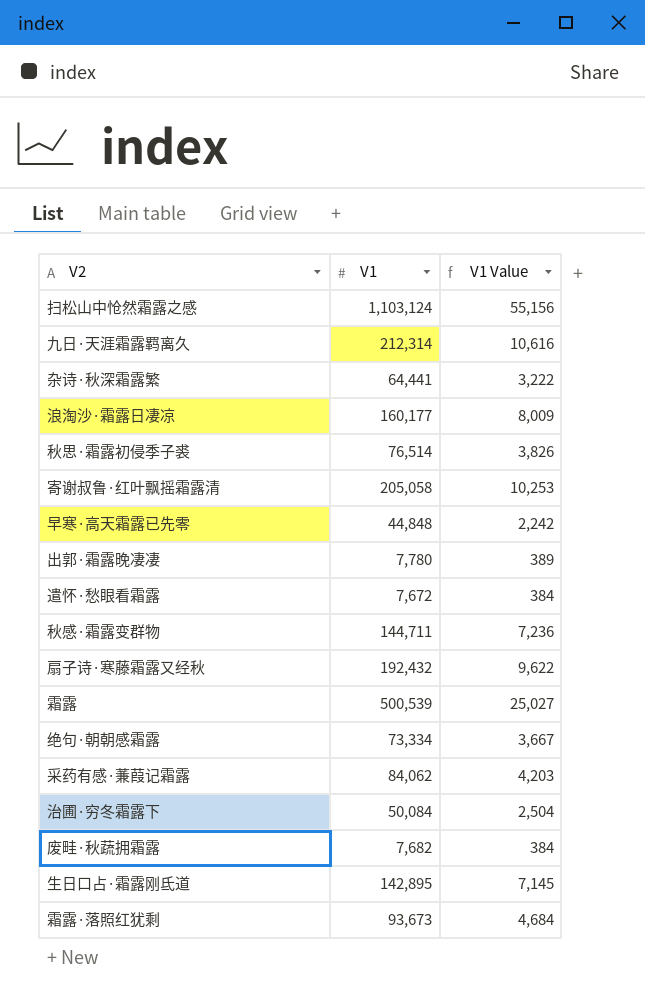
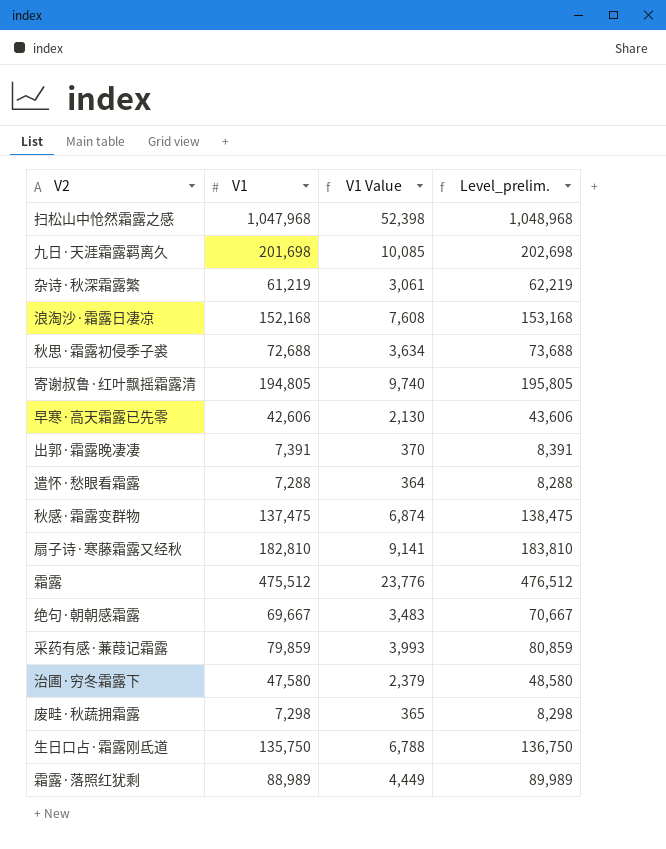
column Level_prelim. | formula: none -> [V1] + 1000
扫松山中怆然霜露之感 | V1: 1,103,124 -> 1,047,968
扫松山中怆然霜露之感 | V1 Value: 55,156 -> 52,398
九日·天涯霜露羁离久 | V1: 212,314 -> 201,698
九日·天涯霜露羁离久 | V1 Value: 10,616 -> 10,085
杂诗·秋深霜露繁 | V1: 64,441 -> 61,219
杂诗·秋深霜露繁 | V1 Value: 3,222 -> 3,061
浪淘沙·霜露日凄凉 | V1: 160,177 -> 152,168
浪淘沙·霜露日凄凉 | V1 Value: 8,009 -> 7,608
秋思·霜露初侵季子裘 | V1: 76,514 -> 72,688
秋思·霜露初侵季子裘 | V1 Value: 3,826 -> 3,634
寄谢叔鲁·红叶飘摇霜露清 | V1: 205,058 -> 194,805
寄谢叔鲁·红叶飘摇霜露清 | V1 Value: 10,253 -> 9,740
早寒·高天霜露已先零 | V1: 44,848 -> 42,606
早寒·高天霜露已先零 | V1 Value: 2,242 -> 2,130
出郭·霜露晚凄凄 | V1: 7,780 -> 7,391
出郭·霜露晚凄凄 | V1 Value: 389 -> 370
遣怀·愁眼看霜露 | V1: 7,672 -> 7,288
遣怀·愁眼看霜露 | V1 Value: 384 -> 364
秋感·霜露变群物 | V1: 144,711 -> 137,475
秋感·霜露变群物 | V1 Value: 7,236 -> 6,874
扇子诗·寒藤霜露又经秋 | V1: 192,432 -> 182,810
扇子诗·寒藤霜露又经秋 | V1 Value: 9,622 -> 9,141
霜露 | V1: 500,539 -> 475,512
霜露 | V1 Value: 25,027 -> 23,776
绝句·朝朝感霜露 | V1: 73,334 -> 69,667
绝句·朝朝感霜露 | V1 Value: 3,667 -> 3,483
采药有感·蒹葭记霜露 | V1: 84,062 -> 79,859
采药有感·蒹葭记霜露 | V1 Value: 4,203 -> 3,993
治圃·穷冬霜露下 | V1: 50,084 -> 47,580
治圃·穷冬霜露下 | V1 Value: 2,504 -> 2,379
废畦·秋蔬拥霜露 | V1: 7,682 -> 7,298
废畦·秋蔬拥霜露 | V1 Value: 384 -> 365
生日口占·霜露刚氐道 | V1: 142,895 -> 135,750
生日口占·霜露刚氐道 | V1 Value: 7,145 -> 6,788
霜露·落照红犹剩 | V1: 93,673 -> 88,989
霜露·落照红犹剩 | V1 Value: 4,684 -> 4,449

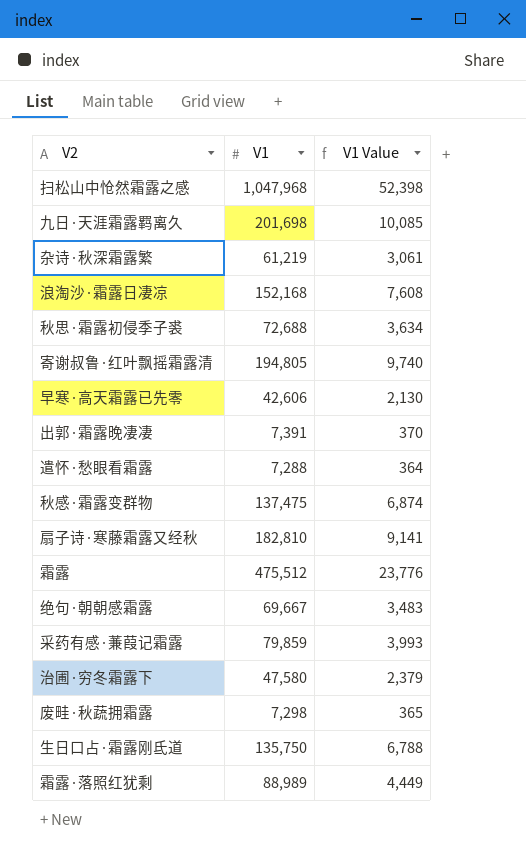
column Level_prelim. | formula: [V1] + 1000 -> none

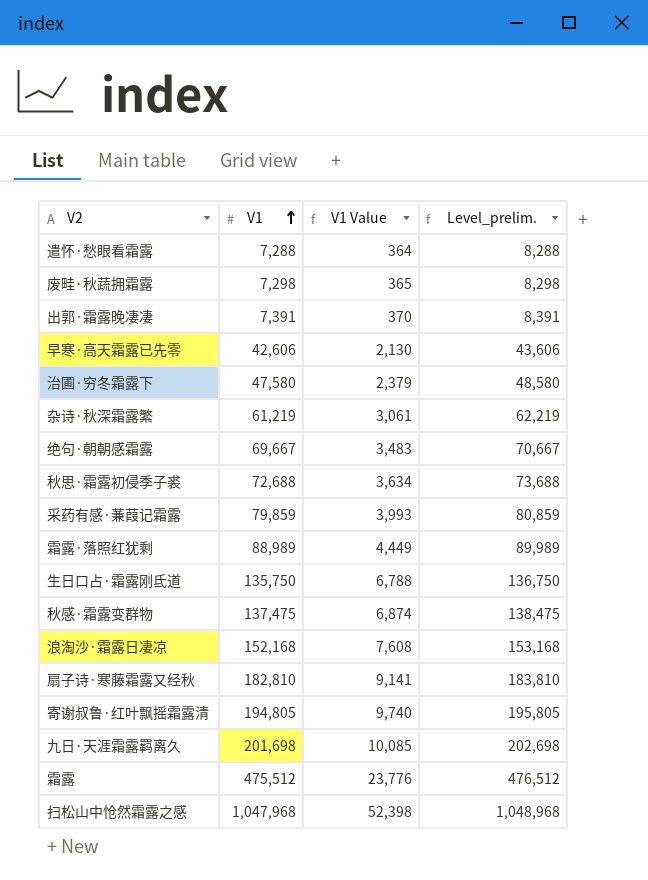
row order: none -> V1 ascending
column Level_prelim. | formula: none -> [V1] + 1000

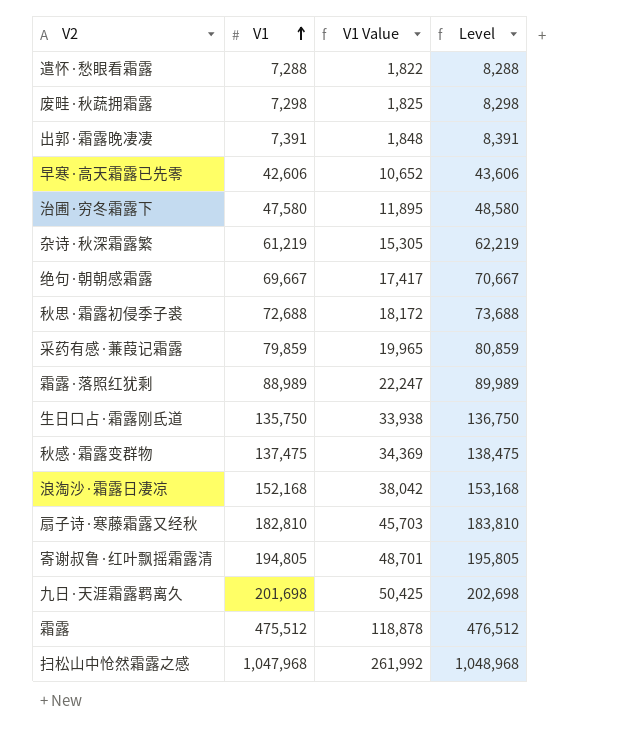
column V1 Value | formula: [V1] * 0.05 -> [V1] * 0.25
column name: Level_prelim. -> Level

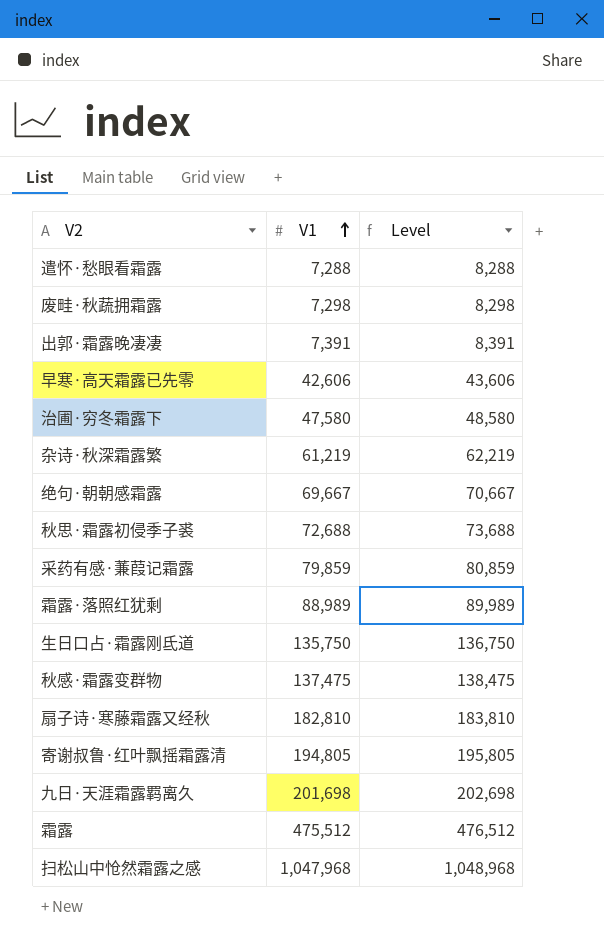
column V1 Value | formula: [V1] * 0.25 -> none
row 浪淘沙·霜露日凄凉: 152,168 | 38,042 | 153,168 -> none

